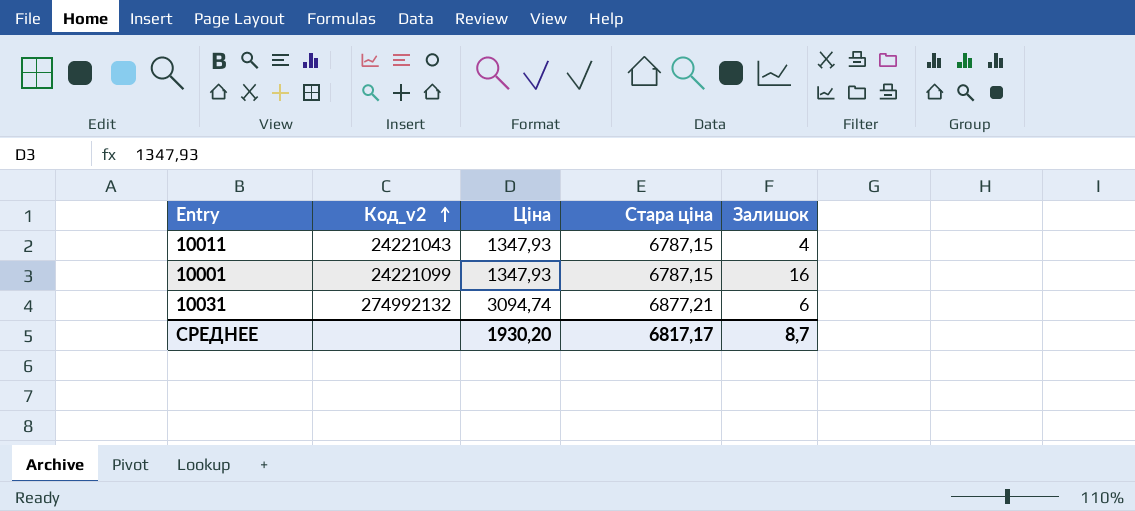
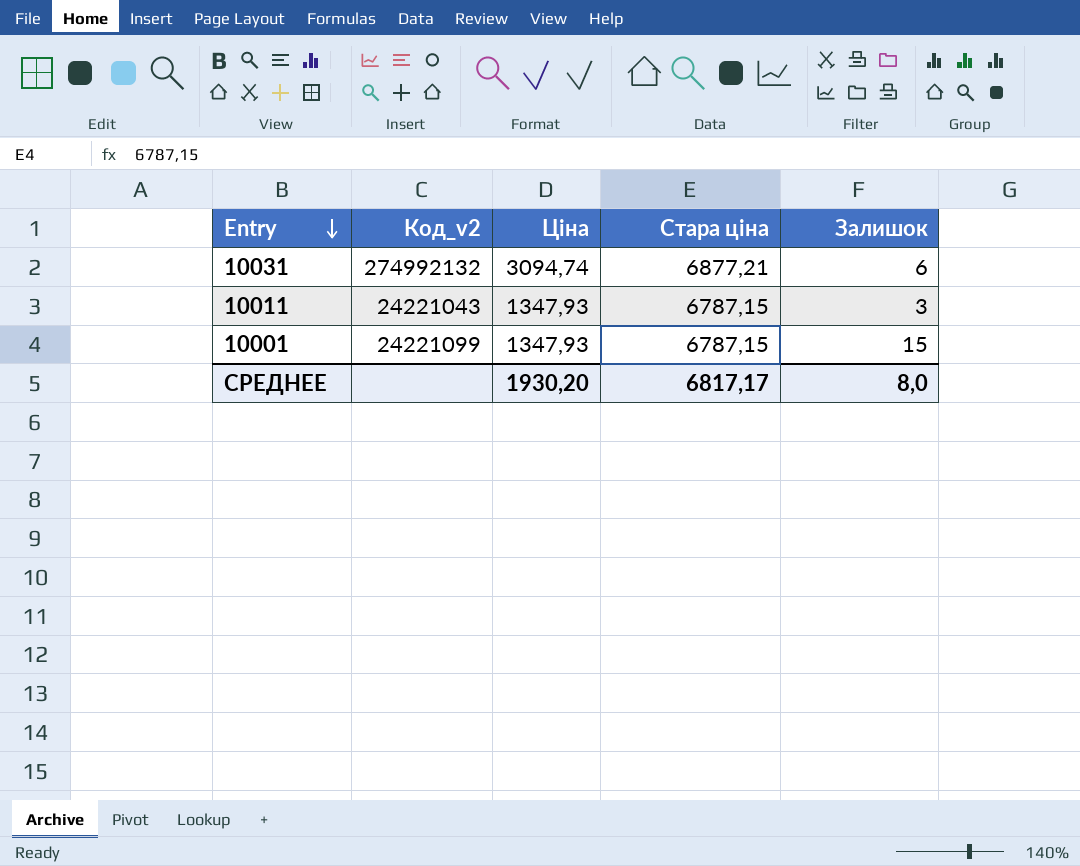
row order: Код_v2 ascending -> Entry descending
10011 | Залишок: 4 -> 3
10001 | Залишок: 16 -> 15
СРЕДНЕЕ | Залишок: 8,7 -> 8,0

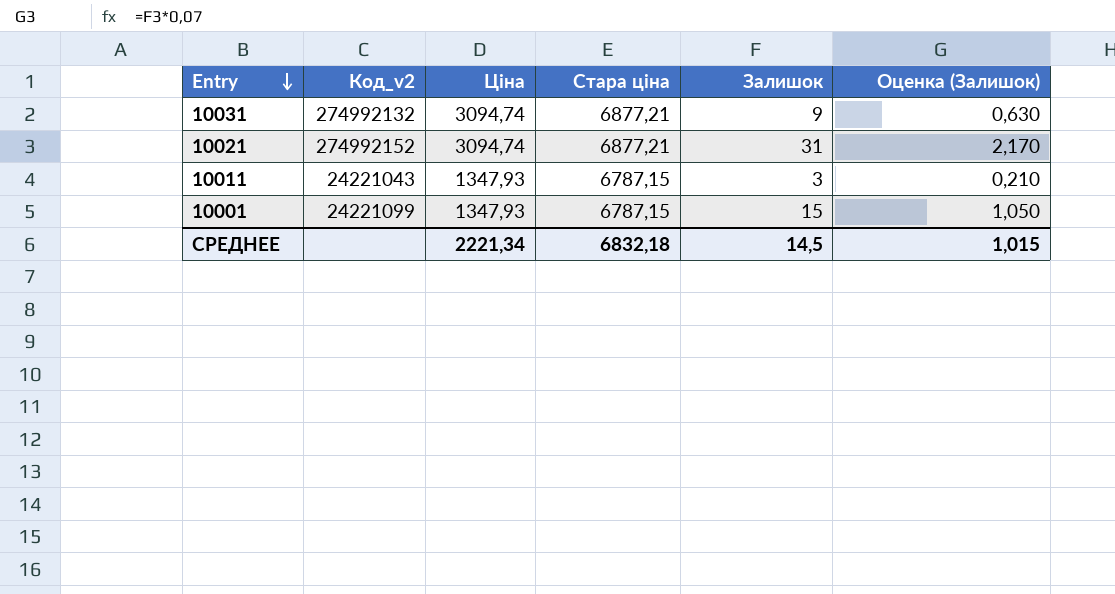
column Оценка (Залишок) | formula: none -> [Залишок] * 0,07
10031 | Залишок: 6 -> 9
row 10021: none -> 274992152 | 3094,74 | 6877,21 | 31 | 2,170
СРЕДНЕЕ | Ціна: 1930,20 -> 2221,34
СРЕДНЕЕ | Стара ціна: 6817,17 -> 6832,18
СРЕДНЕЕ | Залишок: 8,0 -> 14,5

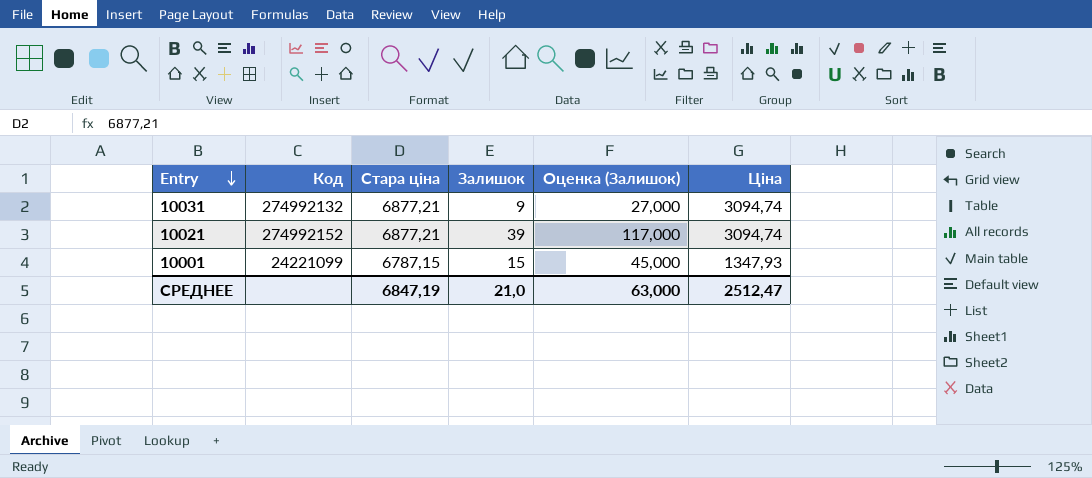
column name: Код_v2 -> Код
column Оценка (Залишок) | formula: [Залишок] * 0,07 -> [Залишок] * 3
column Ціна | position: 3 -> 6
row 10011: 24221043 | 1347,93 | 6787,15 | 3 | 0,210 -> none
10021 | Залишок: 31 -> 39
СРЕДНЕЕ | Стара ціна: 6832,18 -> 6847,19
СРЕДНЕЕ | Залишок: 14,5 -> 21,0
СРЕДНЕЕ | Оценка (Залишок): 1,015 -> 63,000
СРЕДНЕЕ | Ціна: 2221,34 -> 2512,47

